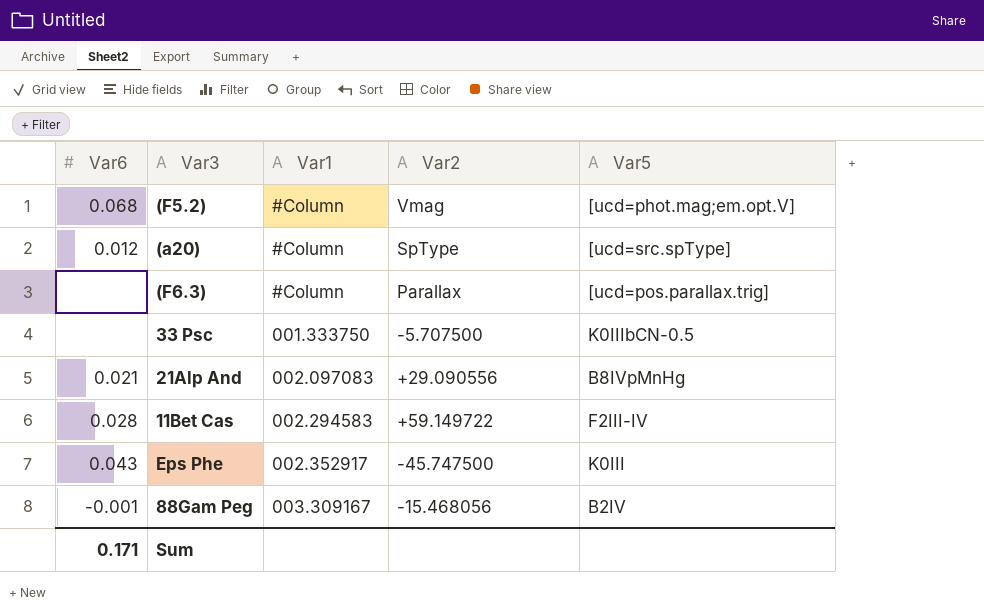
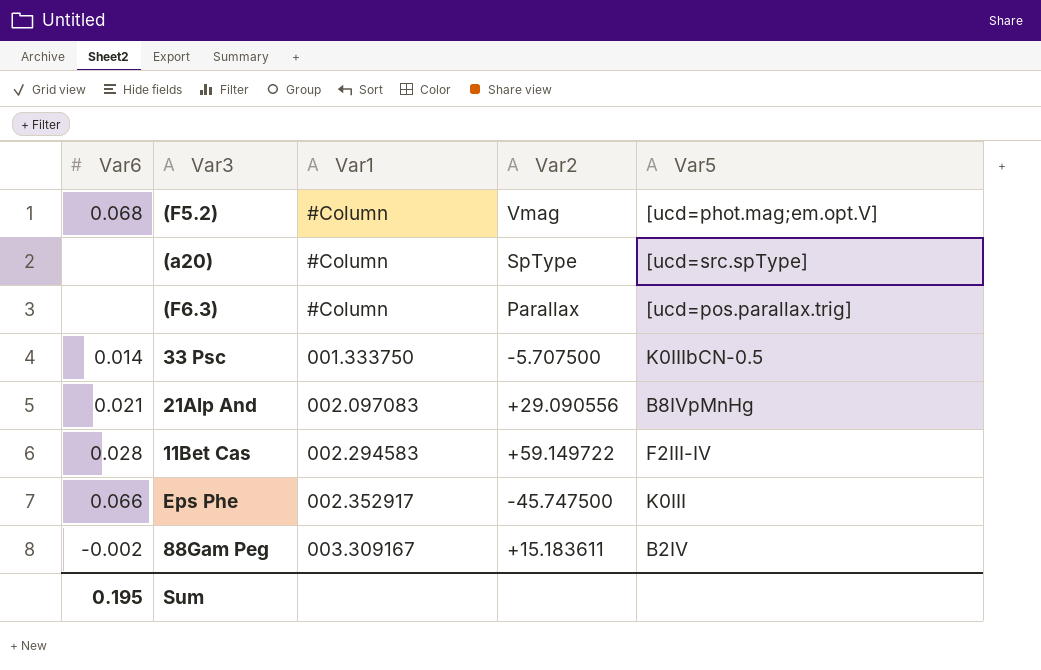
(a20) | Var6: 0.012 -> none
33 Psc | Var6: none -> 0.014
Eps Phe | Var6: 0.043 -> 0.066
88Gam Peg | Var6: -0.001 -> -0.002
88Gam Peg | Var2: -15.468056 -> +15.183611
Sum | Var6: 0.171 -> 0.195

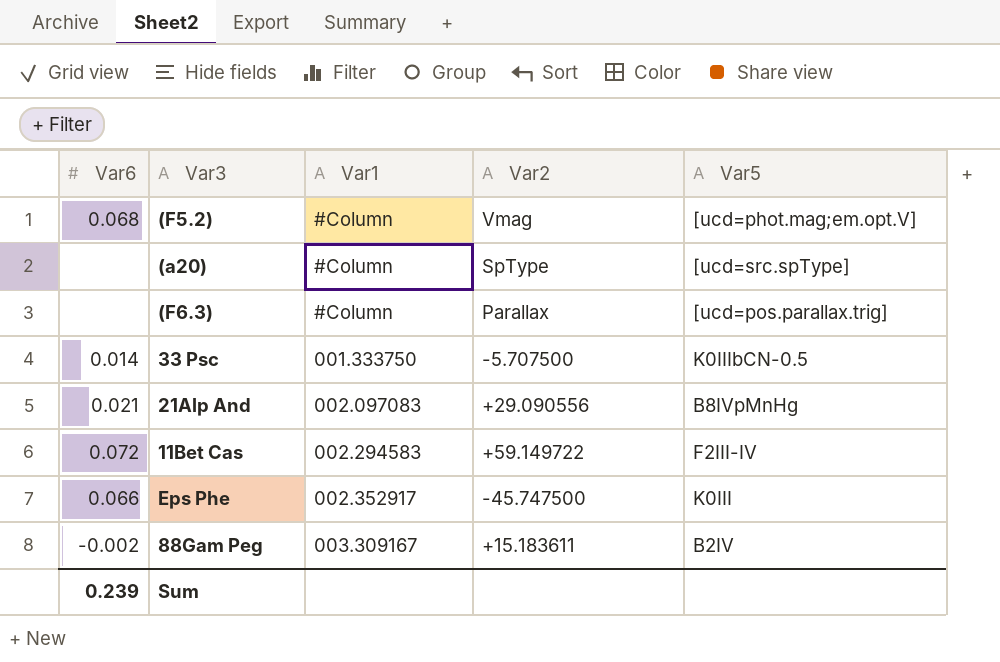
11Bet Cas | Var6: 0.028 -> 0.072
Sum | Var6: 0.195 -> 0.239

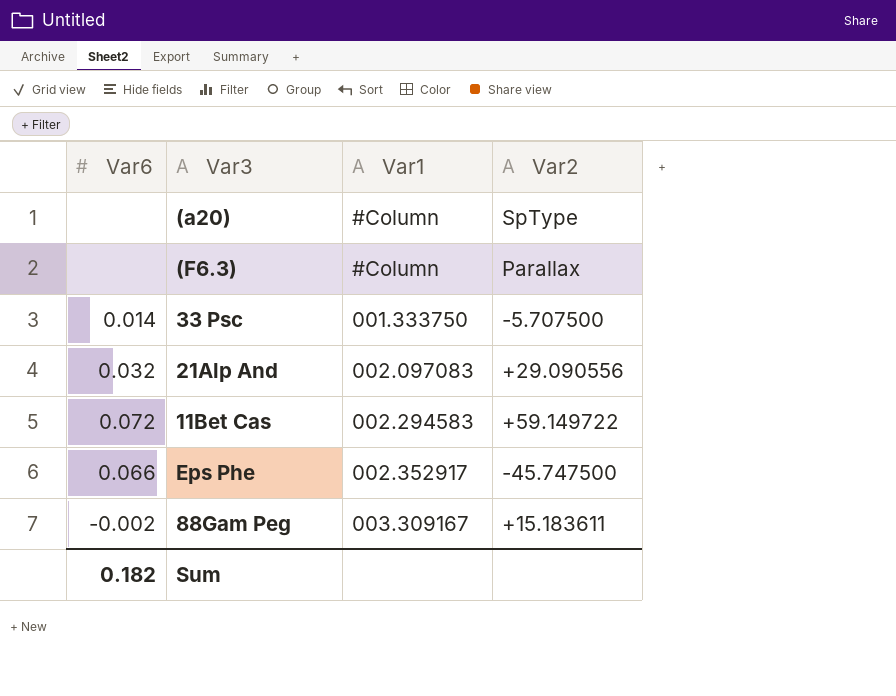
column Var5 | position: 5 -> none
row (F5.2): 0.068 | #Column | Vmag | [ucd=phot.mag;em.opt.V] -> none
21Alp And | Var6: 0.021 -> 0.032
Sum | Var6: 0.239 -> 0.182

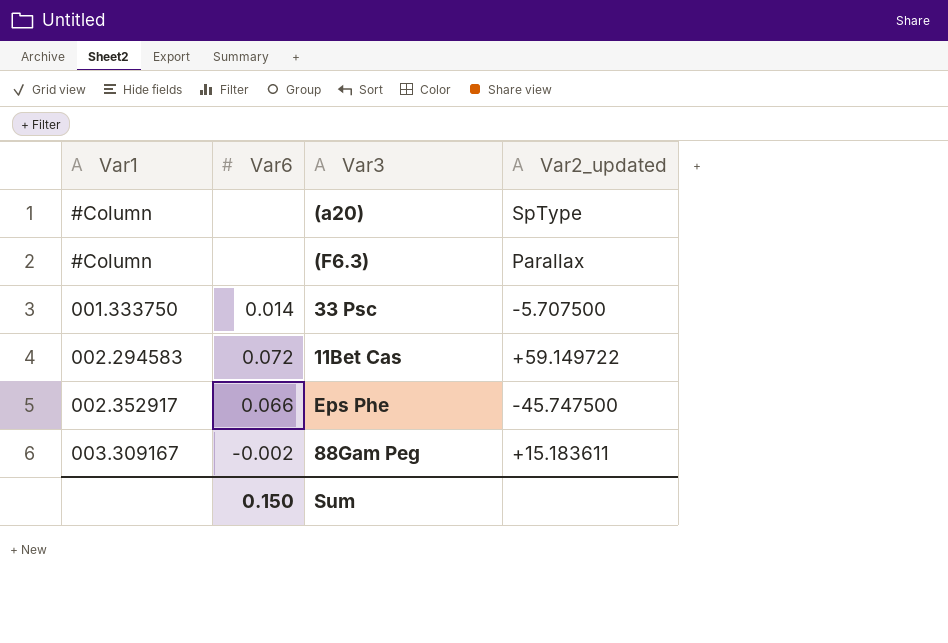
column Var1 | position: 3 -> 1
column name: Var2 -> Var2_updated
row 21Alp And: 0.032 | 002.097083 | +29.090556 -> none
Sum | Var6: 0.182 -> 0.150

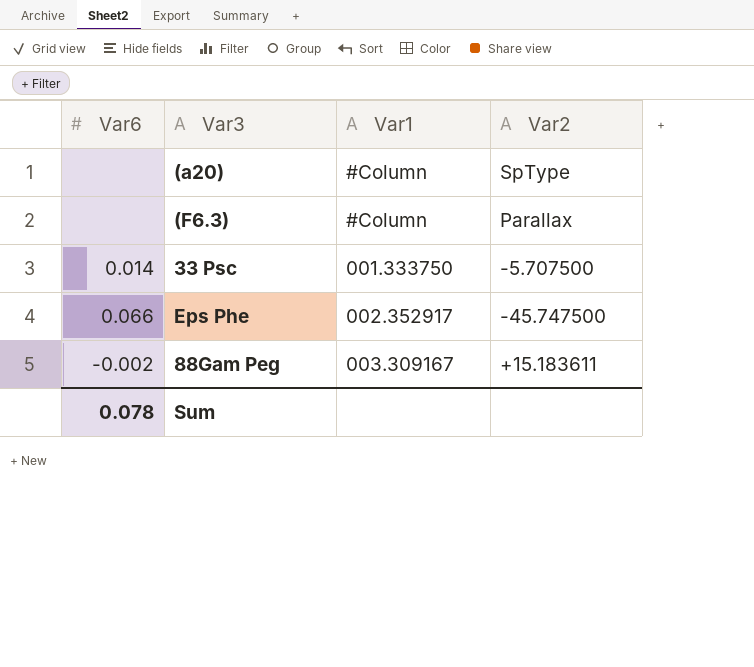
column Var1 | position: 1 -> 3
column name: Var2_updated -> Var2
row 11Bet Cas: 002.294583 | 0.072 | +59.149722 -> none
Sum | Var6: 0.150 -> 0.078

